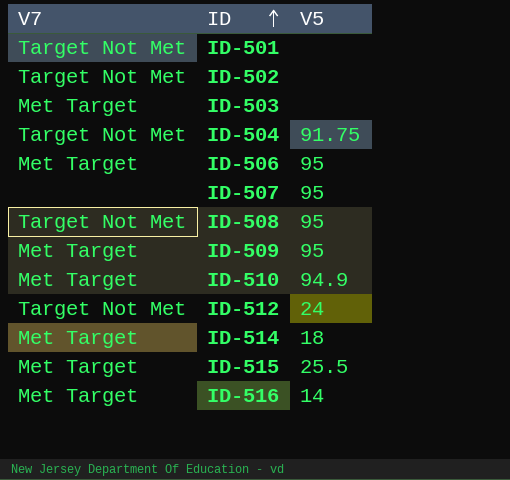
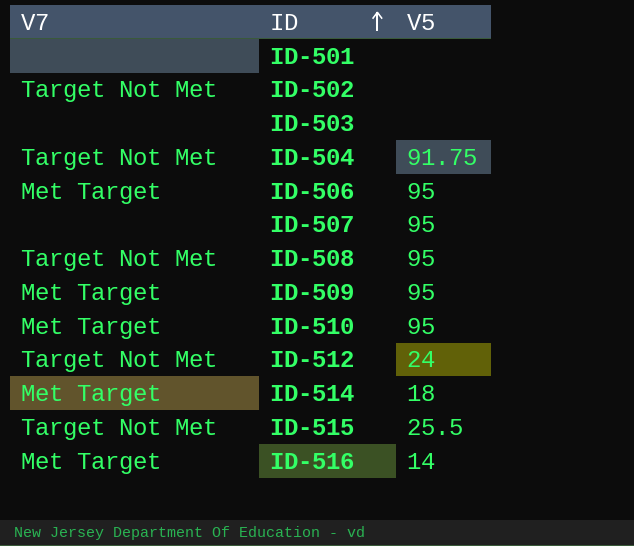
ID-501 | V7: Target Not Met -> none
ID-503 | V7: Met Target -> none
ID-510 | V5: 94.9 -> 95
ID-515 | V7: Met Target -> Target Not Met

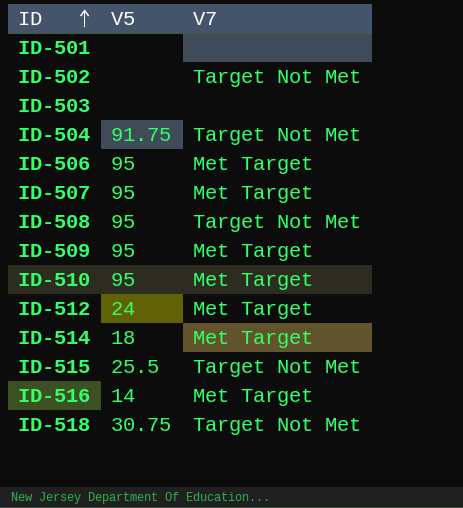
column V7 | position: 1 -> 3
ID-507 | V7: none -> Met Target
ID-512 | V7: Target Not Met -> Met Target
row ID-518: none -> 30.75 | Target Not Met

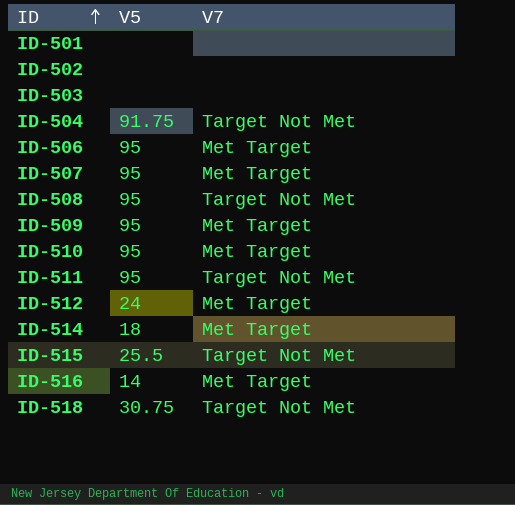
ID-502 | V7: Target Not Met -> none
row ID-511: none -> 95 | Target Not Met

